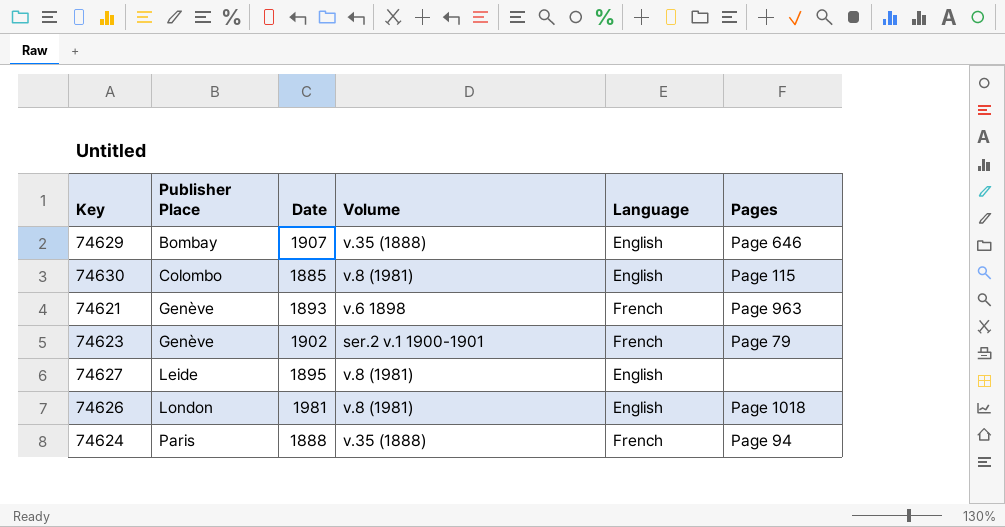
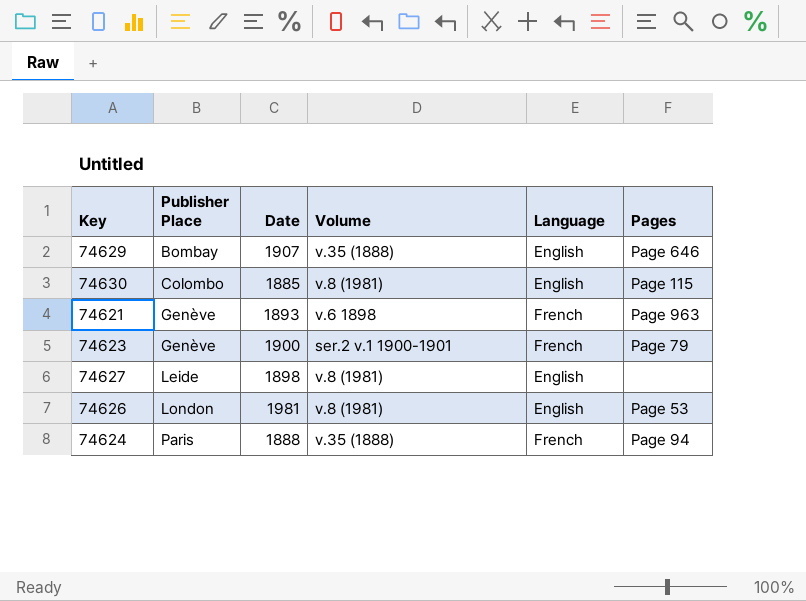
74623 | Date: 1902 -> 1900
74627 | Date: 1895 -> 1898
74626 | Pages: Page 1018 -> Page 53

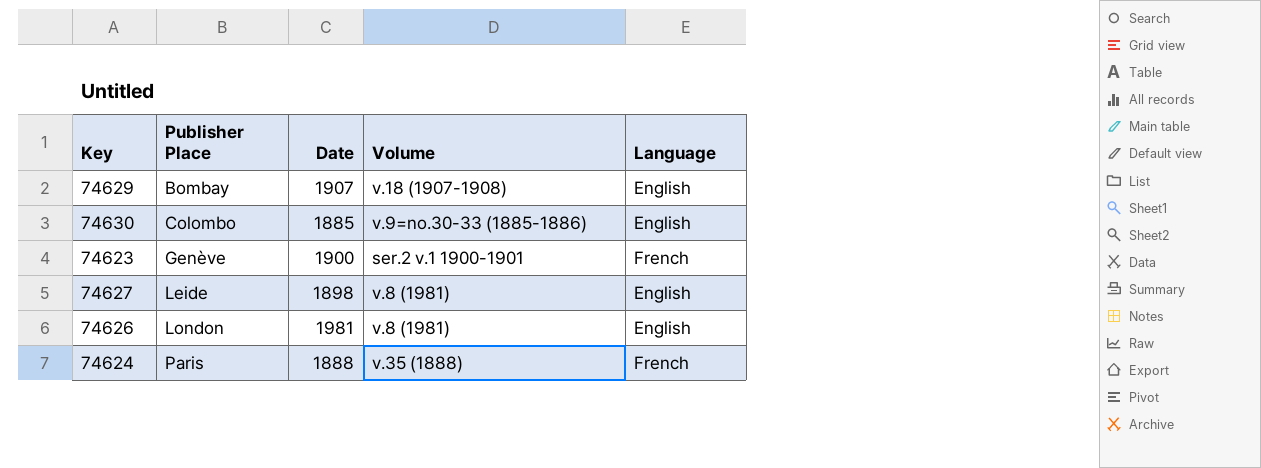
column Pages | position: 6 -> none
row 74621: Genève | 1893 | v.6 1898 | French | Page 963 -> none
74629 | Volume: v.35 (1888) -> v.18 (1907-1908)
74630 | Volume: v.8 (1981) -> v.9=no.30-33 (1885-1886)

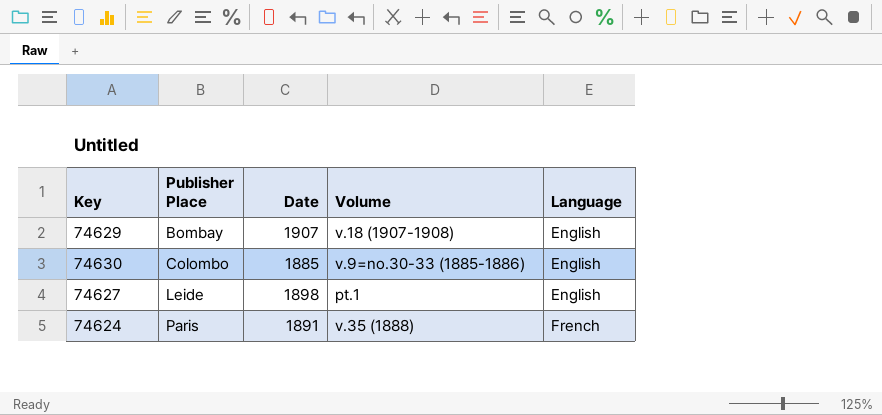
row 74623: Genève | 1900 | ser.2 v.1 1900-1901 | French -> none
row 74626: London | 1981 | v.8 (1981) | English -> none
74627 | Volume: v.8 (1981) -> pt.1
74624 | Date: 1888 -> 1891

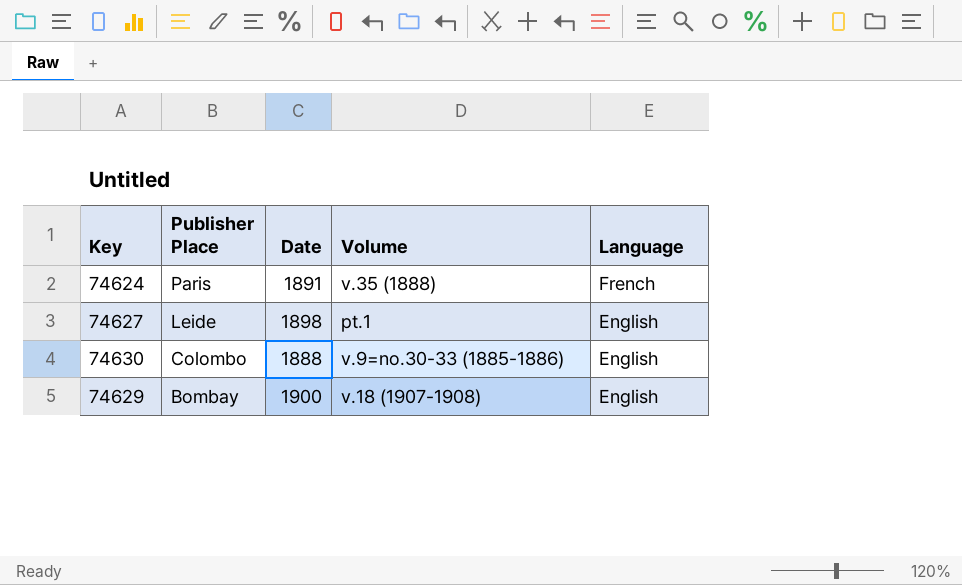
row order: Publisher Place ascending -> Publisher Place descending
74630 | Date: 1885 -> 1888
74629 | Date: 1907 -> 1900

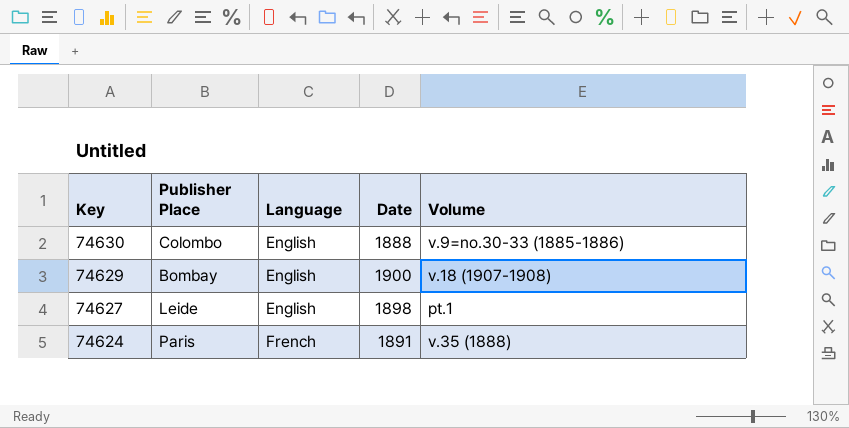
row order: Publisher Place descending -> Key descending
column Language | position: 5 -> 3

